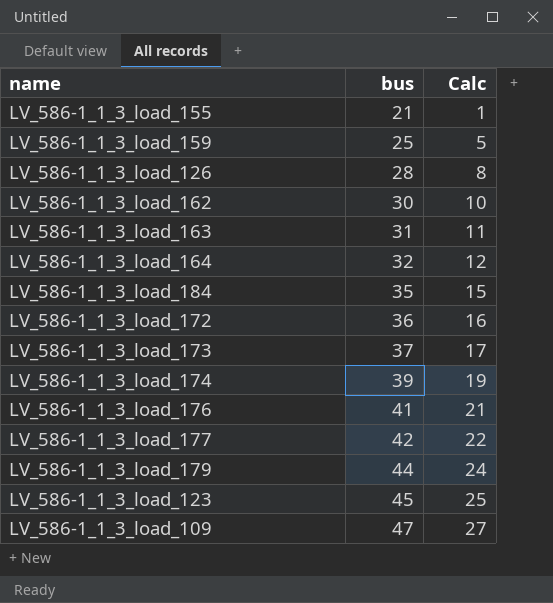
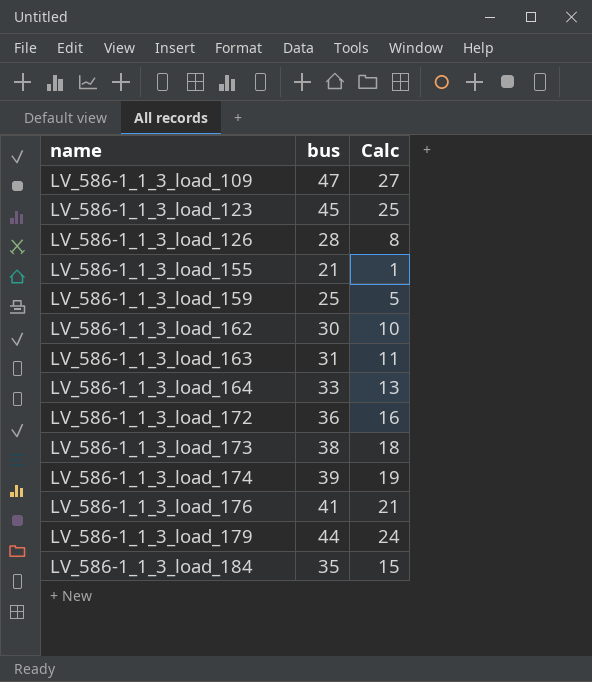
row order: bus ascending -> name ascending
row LV_586-1_1_3_load_177: 42 | 22 -> none
LV_586-1_1_3_load_164 | bus: 32 -> 33
LV_586-1_1_3_load_164 | Calc: 12 -> 13
LV_586-1_1_3_load_173 | bus: 37 -> 38
LV_586-1_1_3_load_173 | Calc: 17 -> 18

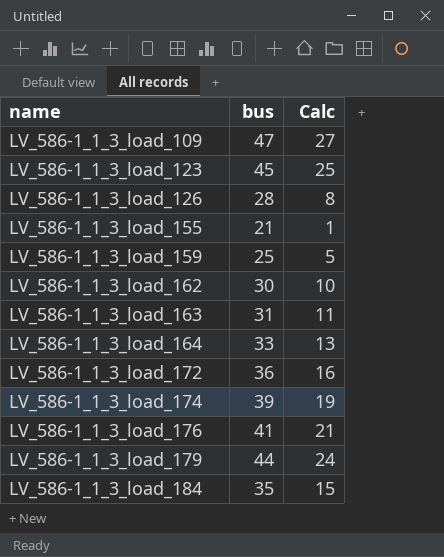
row LV_586-1_1_3_load_173: 38 | 18 -> none

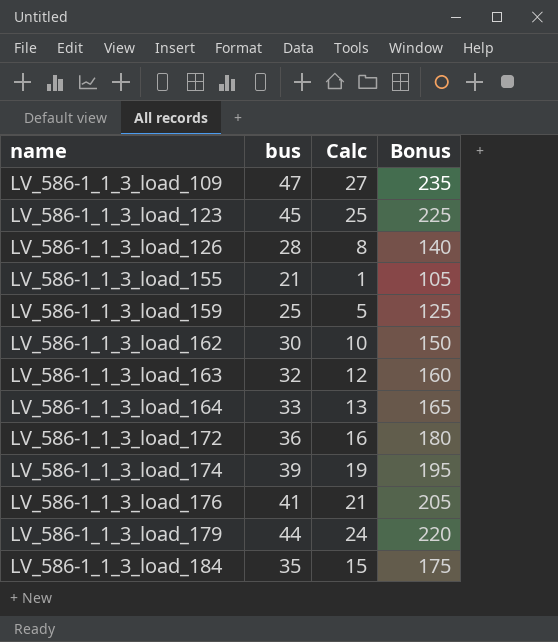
column Bonus | formula: none -> [bus] * 5
LV_586-1_1_3_load_163 | bus: 31 -> 32
LV_586-1_1_3_load_163 | Calc: 11 -> 12

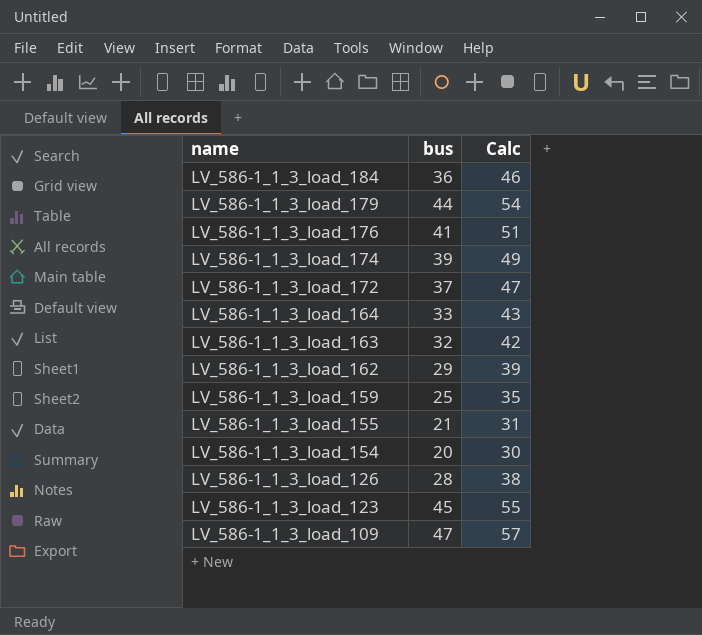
row order: name ascending -> name descending
column Bonus | formula: [bus] * 5 -> none
column Calc | formula: [bus] - 20 -> [bus] + 10
LV_586-1_1_3_load_184 | bus: 35 -> 36
LV_586-1_1_3_load_172 | bus: 36 -> 37
LV_586-1_1_3_load_162 | bus: 30 -> 29
row LV_586-1_1_3_load_154: none -> 20 | 30

